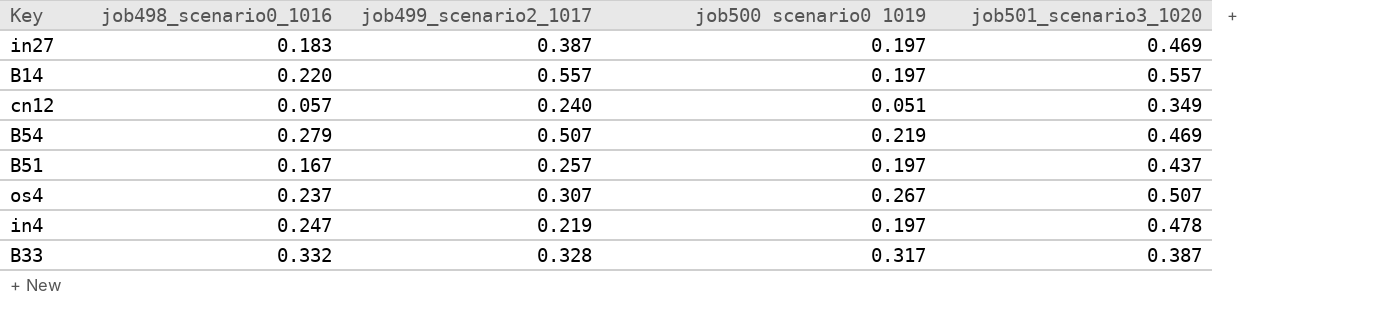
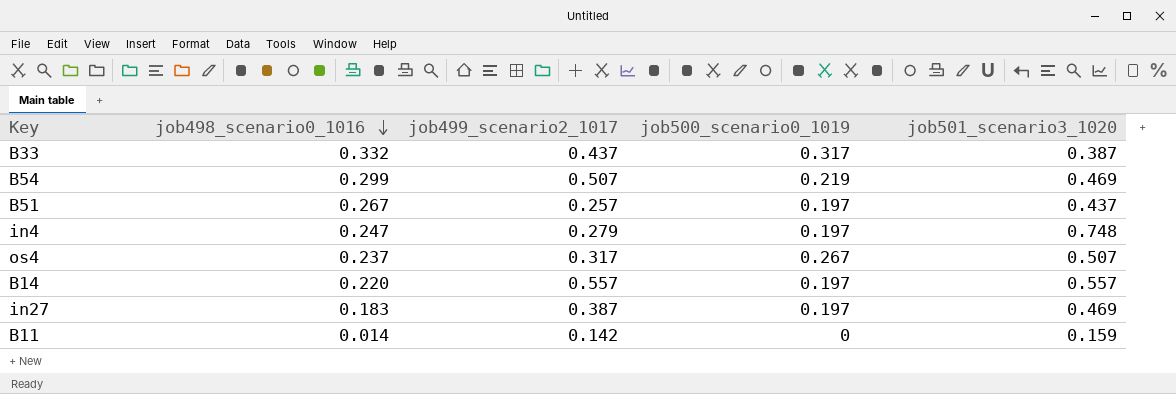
row order: none -> job498_scenario0_1016 descending
column name: job500 scenario0 1019 -> job500_scenario0_1019
row cn12: 0.057 | 0.240 | 0.051 | 0.349 -> none
B33 | job499_scenario2_1017: 0.328 -> 0.437
B54 | job498_scenario0_1016: 0.279 -> 0.299
B51 | job498_scenario0_1016: 0.167 -> 0.267
in4 | job499_scenario2_1017: 0.219 -> 0.279
in4 | job501_scenario3_1020: 0.478 -> 0.748
os4 | job499_scenario2_1017: 0.307 -> 0.317
row B11: none -> 0.014 | 0.142 | 0 | 0.159

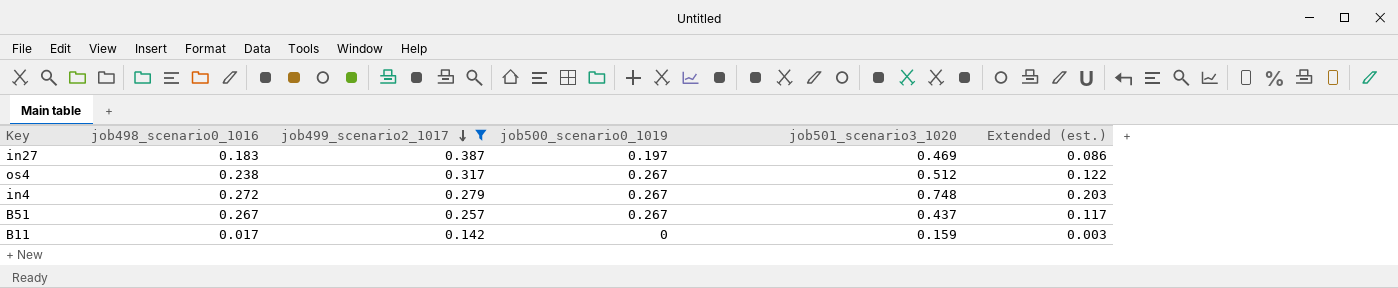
filter: none -> job499_scenario2_1017 <= 0.387
row order: job498_scenario0_1016 descending -> job499_scenario2_1017 descending
column Extended (est.) | formula: none -> [job498_scenario0_1016] * [job501_scenario3_1020]
os4 | job498_scenario0_1016: 0.237 -> 0.238
os4 | job501_scenario3_1020: 0.507 -> 0.512
in4 | job498_scenario0_1016: 0.247 -> 0.272
in4 | job500_scenario0_1019: 0.197 -> 0.267
B51 | job500_scenario0_1019: 0.197 -> 0.267
B11 | job498_scenario0_1016: 0.014 -> 0.017

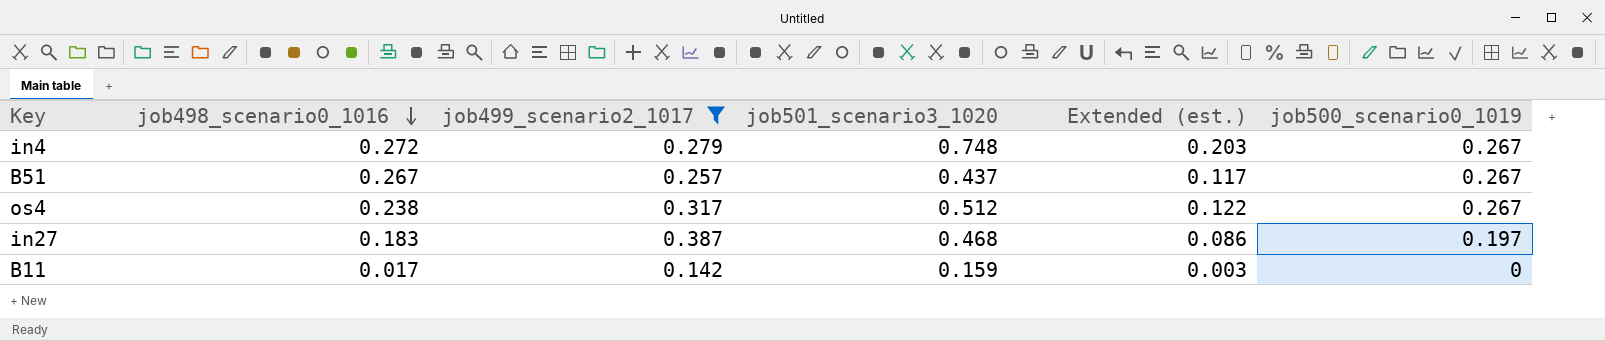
row order: job499_scenario2_1017 descending -> job498_scenario0_1016 descending
column job500_scenario0_1019 | position: 4 -> 6
in27 | job501_scenario3_1020: 0.469 -> 0.468

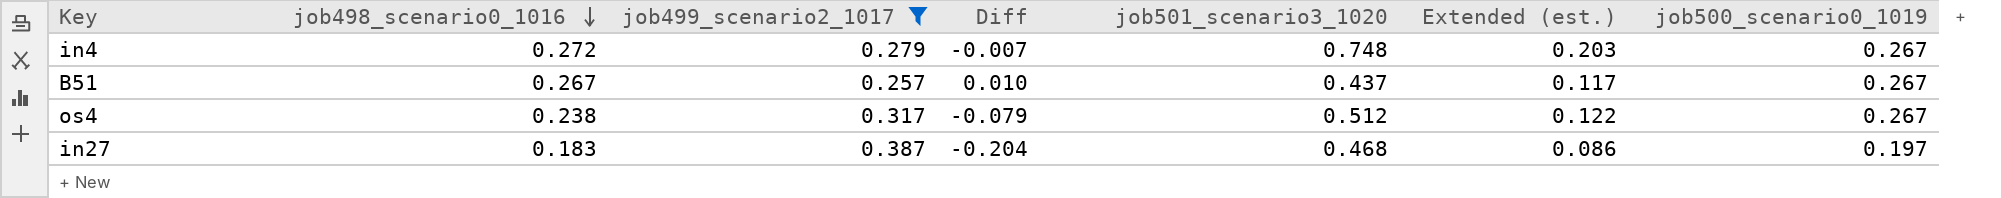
column Diff | formula: none -> [job498_scenario0_1016] - [job499_scenario2_1017]
row B11: 0.017 | 0.142 | 0.159 | 0.003 | 0 -> none

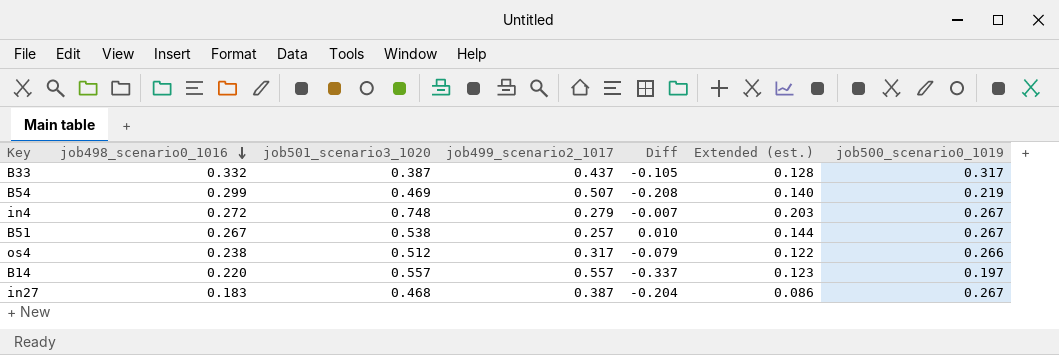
filter: job499_scenario2_1017 <= 0.387 -> none
column job501_scenario3_1020 | position: 5 -> 3
B51 | job501_scenario3_1020: 0.437 -> 0.538
B51 | Extended (est.): 0.117 -> 0.144
os4 | job500_scenario0_1019: 0.267 -> 0.266
in27 | job500_scenario0_1019: 0.197 -> 0.267

